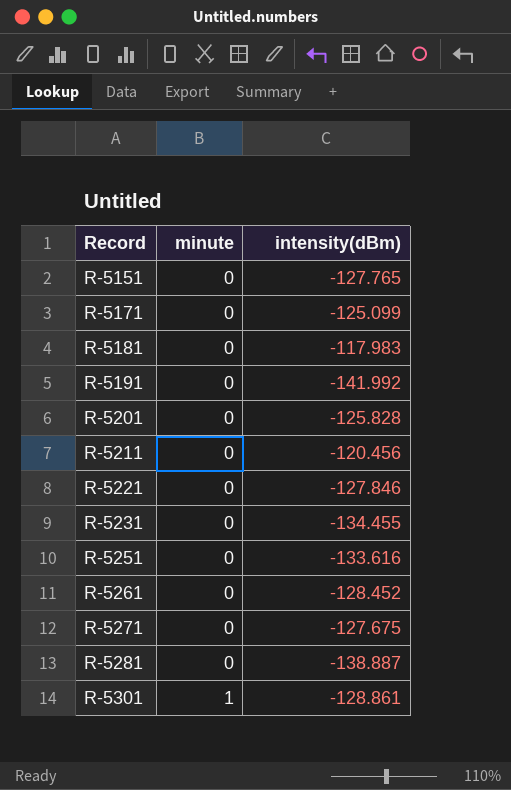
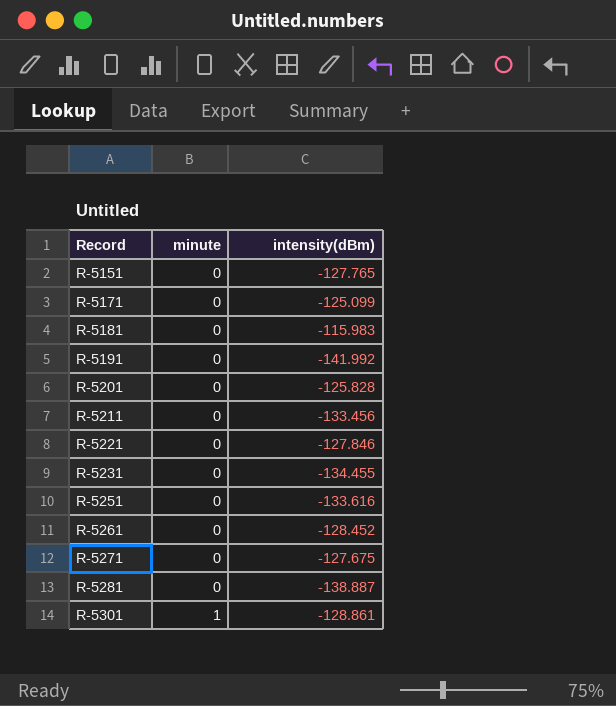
R-5181 | intensity(dBm): -117.983 -> -115.983
R-5211 | intensity(dBm): -120.456 -> -133.456

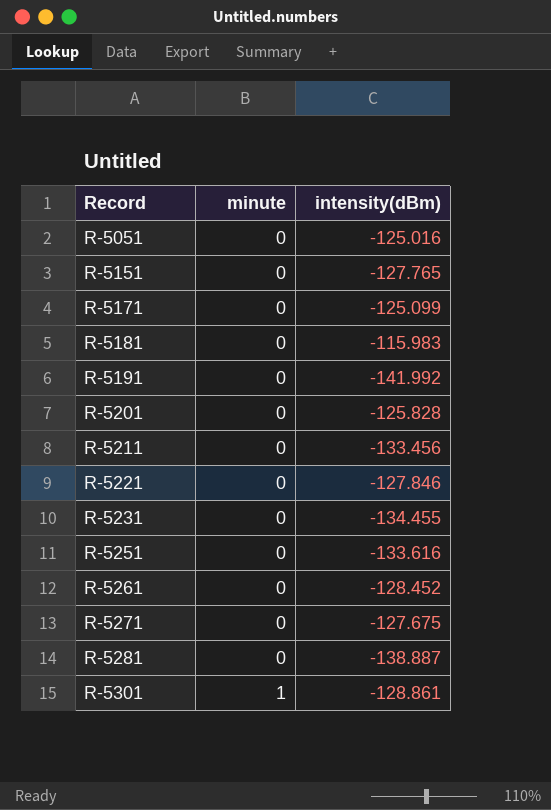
row R-5051: none -> 0 | -125.016

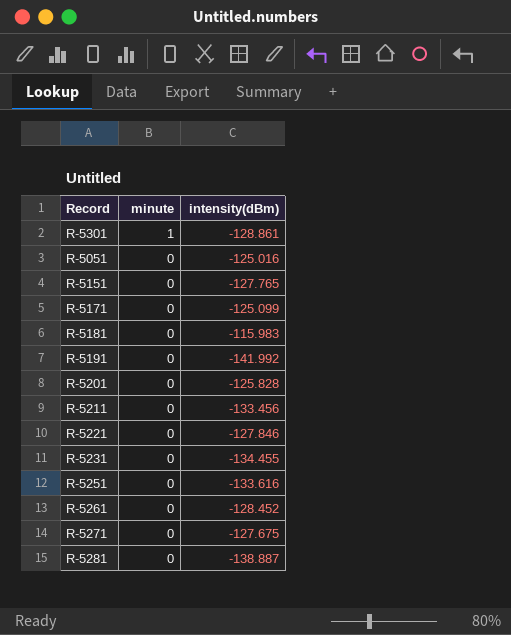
row order: Record ascending -> minute descending

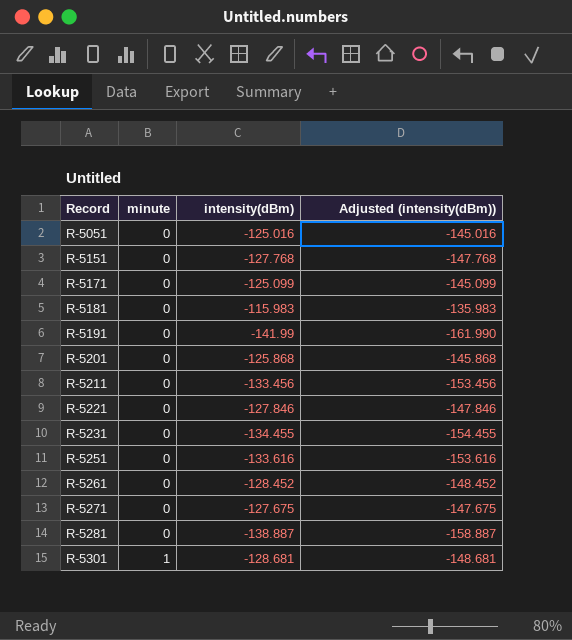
row order: minute descending -> Record ascending
column Adjusted (intensity(dBm)) | formula: none -> [intensity(dBm)] - 20
R-5151 | intensity(dBm): -127.765 -> -127.768
R-5191 | intensity(dBm): -141.992 -> -141.99
R-5201 | intensity(dBm): -125.828 -> -125.868
R-5301 | intensity(dBm): -128.861 -> -128.681

